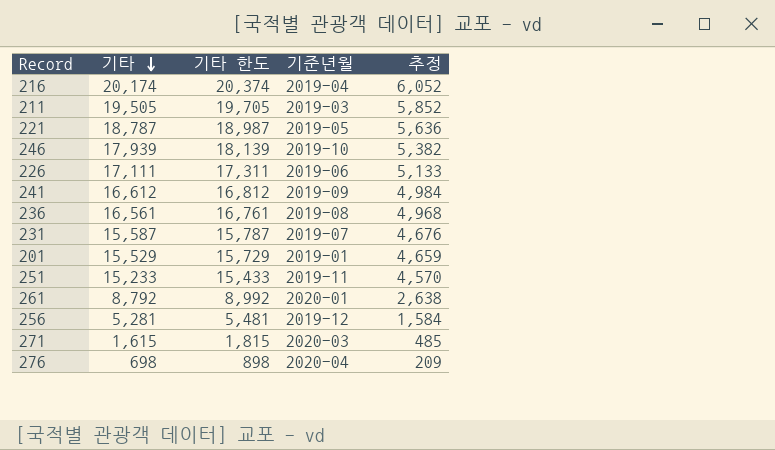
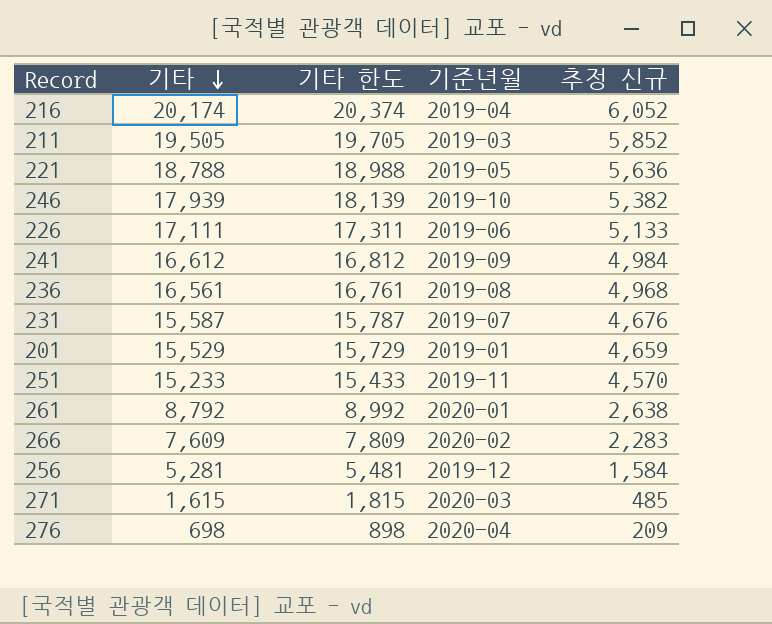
column name: 추정 -> 추정 신규
221 | 기타: 18,787 -> 18,788
221 | 기타 한도: 18,987 -> 18,988
row 266: none -> 7,609 | 7,809 | 2020-02 | 2,283

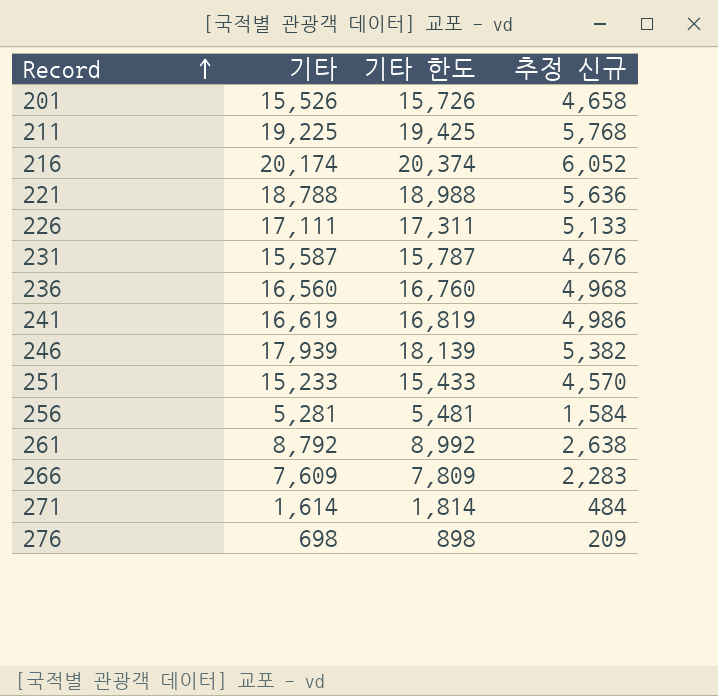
row order: 기타 descending -> Record ascending
column 기준년월 | position: 4 -> none
201 | 기타: 15,529 -> 15,526
201 | 기타 한도: 15,729 -> 15,726
201 | 추정 신규: 4,659 -> 4,658
211 | 기타: 19,505 -> 19,225
211 | 기타 한도: 19,705 -> 19,425
211 | 추정 신규: 5,852 -> 5,768
236 | 기타: 16,561 -> 16,560
236 | 기타 한도: 16,761 -> 16,760
241 | 기타: 16,612 -> 16,619
241 | 기타 한도: 16,812 -> 16,819
241 | 추정 신규: 4,984 -> 4,986
271 | 기타: 1,615 -> 1,614
271 | 기타 한도: 1,815 -> 1,814
271 | 추정 신규: 485 -> 484

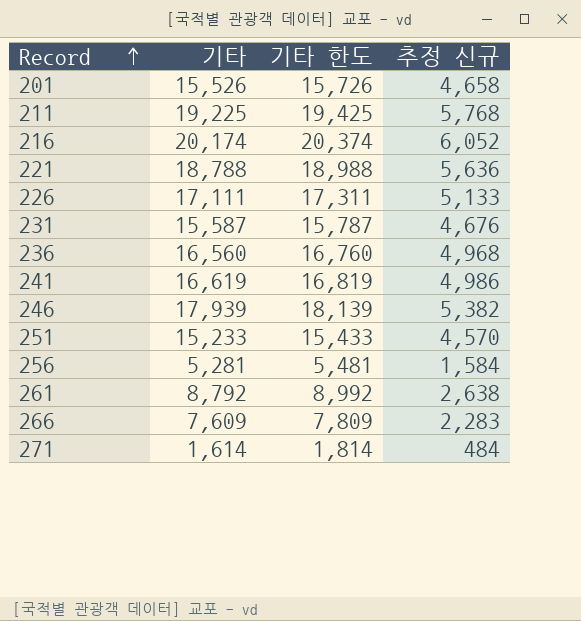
row 276: 698 | 898 | 209 -> none

